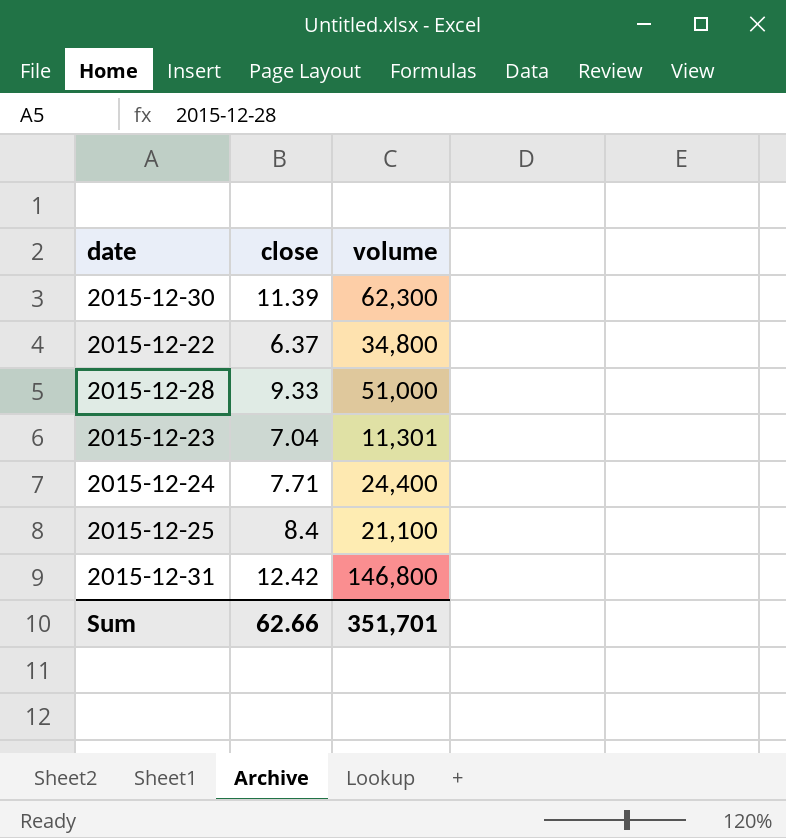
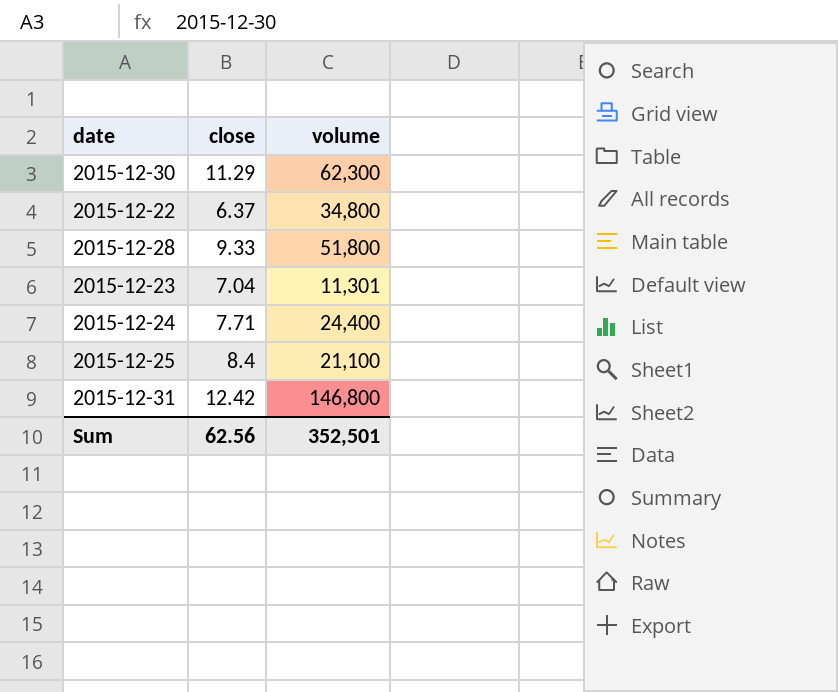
2015-12-30 | close: 11.39 -> 11.29
2015-12-28 | volume: 51,000 -> 51,800
Sum | close: 62.66 -> 62.56
Sum | volume: 351,701 -> 352,501

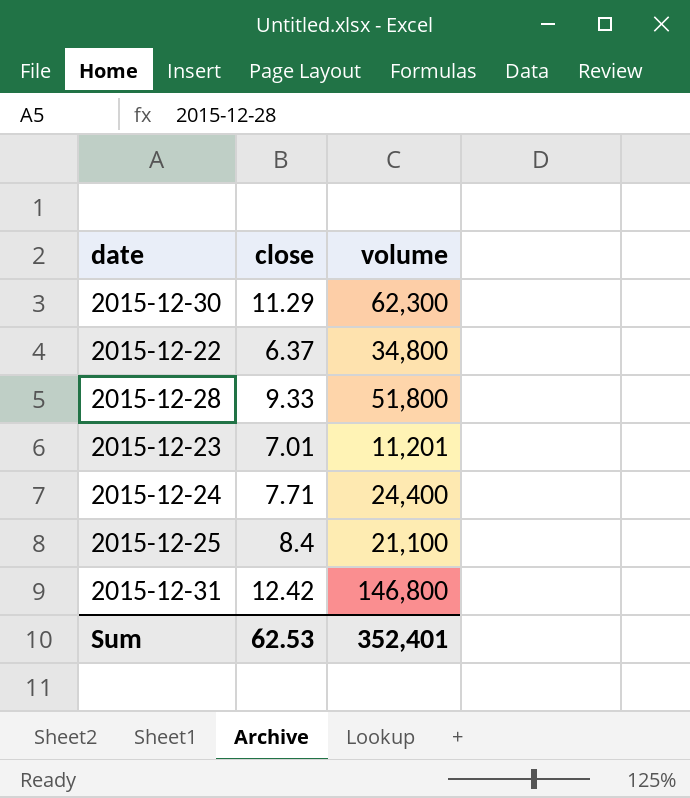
2015-12-23 | close: 7.04 -> 7.01
2015-12-23 | volume: 11,301 -> 11,201
Sum | close: 62.56 -> 62.53
Sum | volume: 352,501 -> 352,401

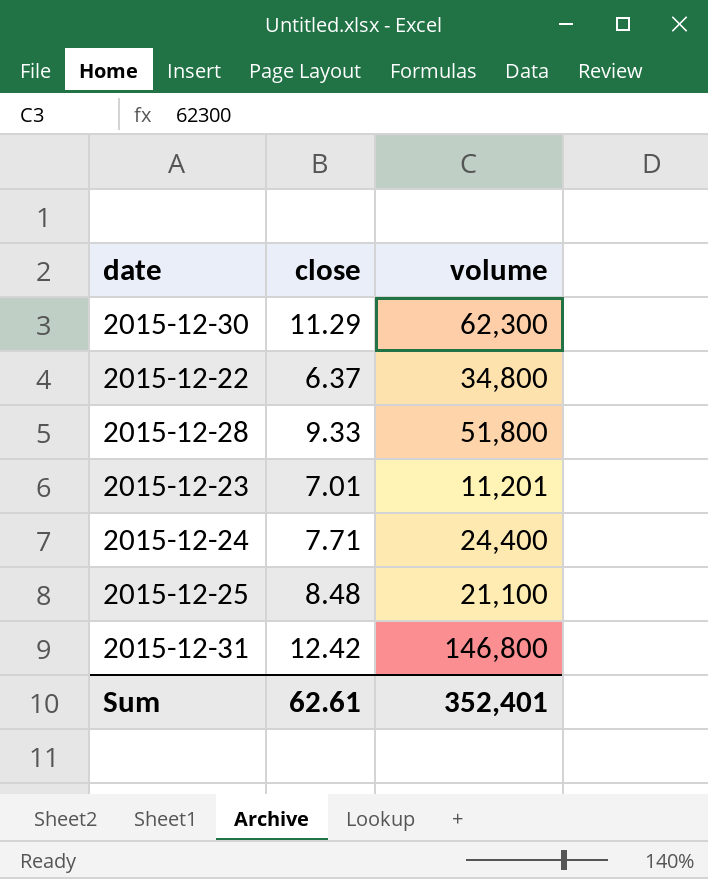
2015-12-25 | close: 8.4 -> 8.48
Sum | close: 62.53 -> 62.61

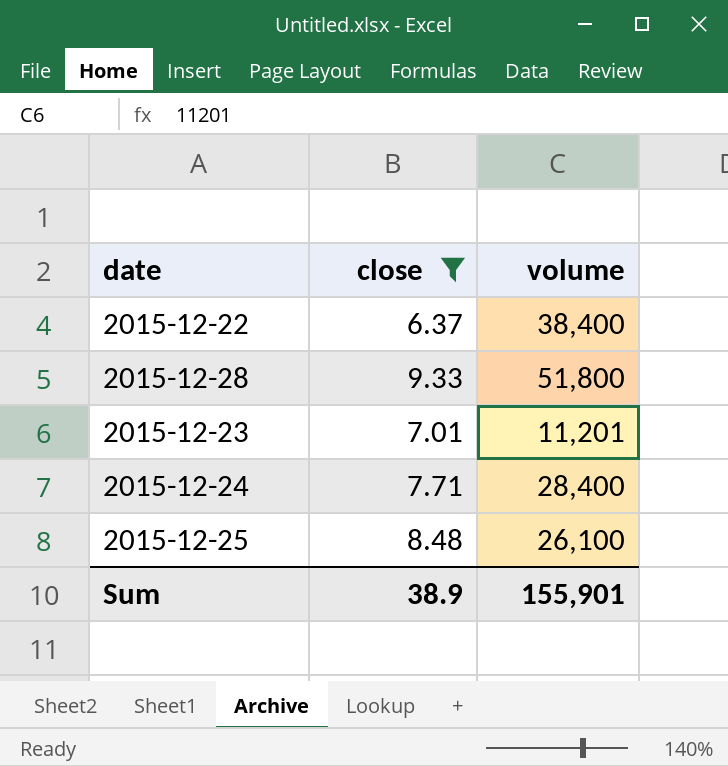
filter: none -> close <= 9.33
2015-12-22 | volume: 34,800 -> 38,400
2015-12-24 | volume: 24,400 -> 28,400
2015-12-25 | volume: 21,100 -> 26,100
Sum | close: 62.61 -> 38.9
Sum | volume: 352,401 -> 155,901

